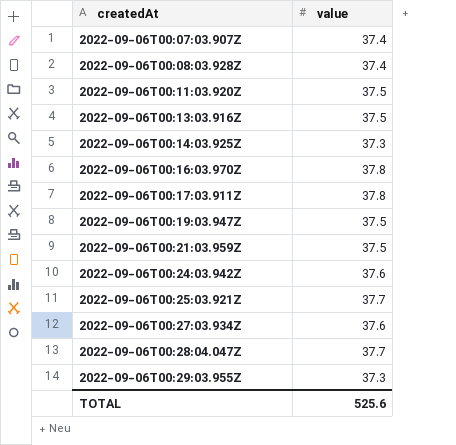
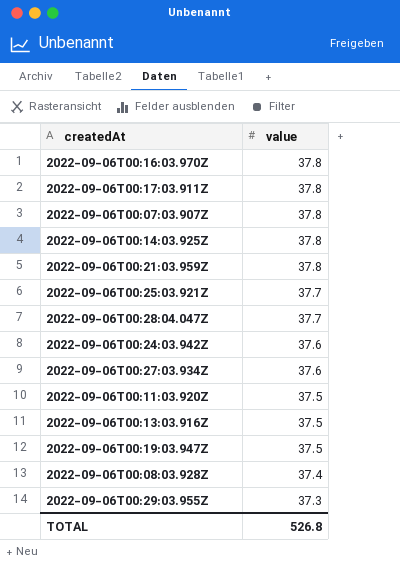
row order: createdAt ascending -> value descending
2022-09-06T00:07:03.907Z | value: 37.4 -> 37.8
2022-09-06T00:14:03.925Z | value: 37.3 -> 37.8
2022-09-06T00:21:03.959Z | value: 37.5 -> 37.8
TOTAL | value: 525.6 -> 526.8

